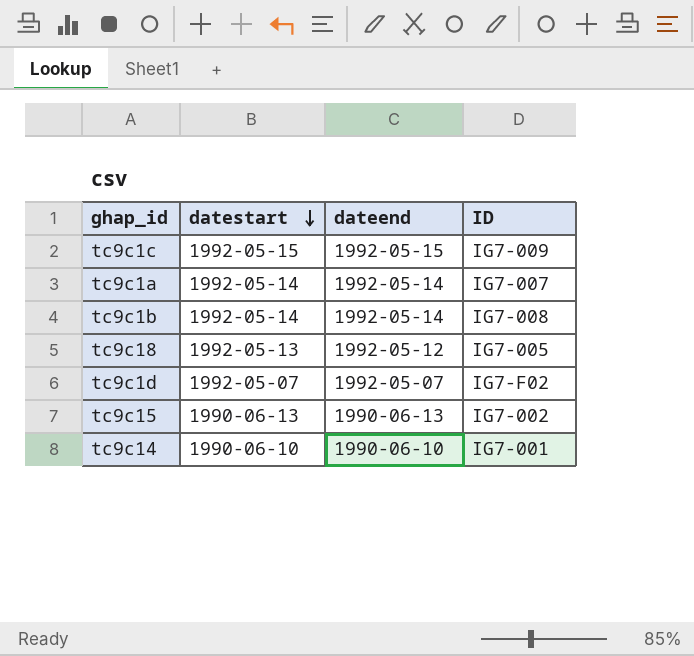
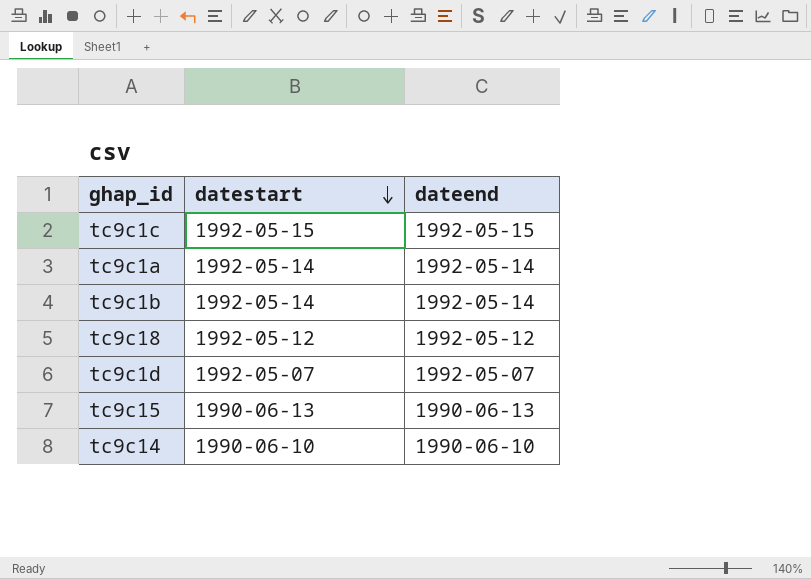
column ID | position: 4 -> none
tc9c18 | datestart: 1992-05-13 -> 1992-05-12

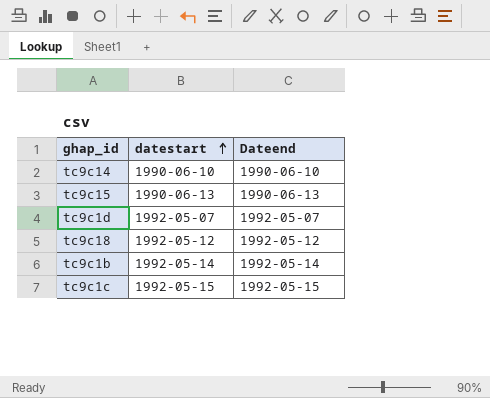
row order: datestart descending -> datestart ascending
column name: dateend -> Dateend
row tc9c1a: 1992-05-14 | 1992-05-14 -> none

